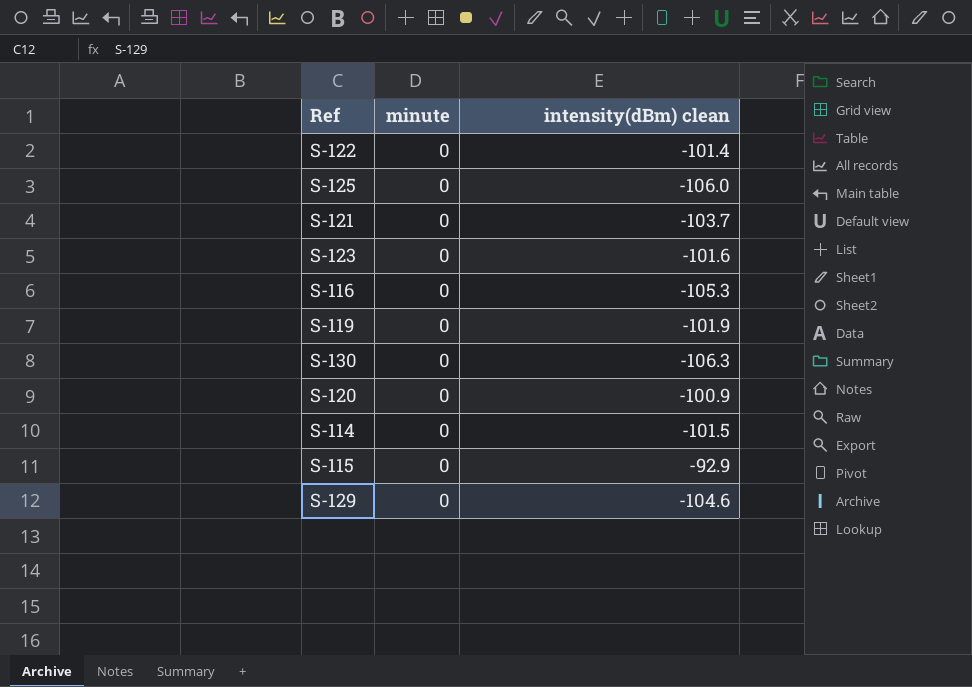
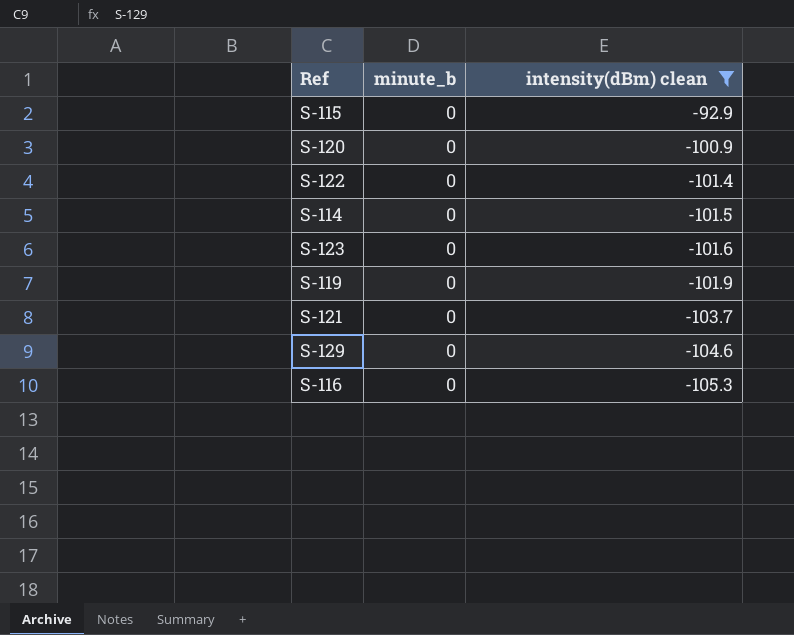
filter: none -> intensity(dBm) clean >= -105.3
row order: none -> intensity(dBm) clean descending
column name: minute -> minute_b

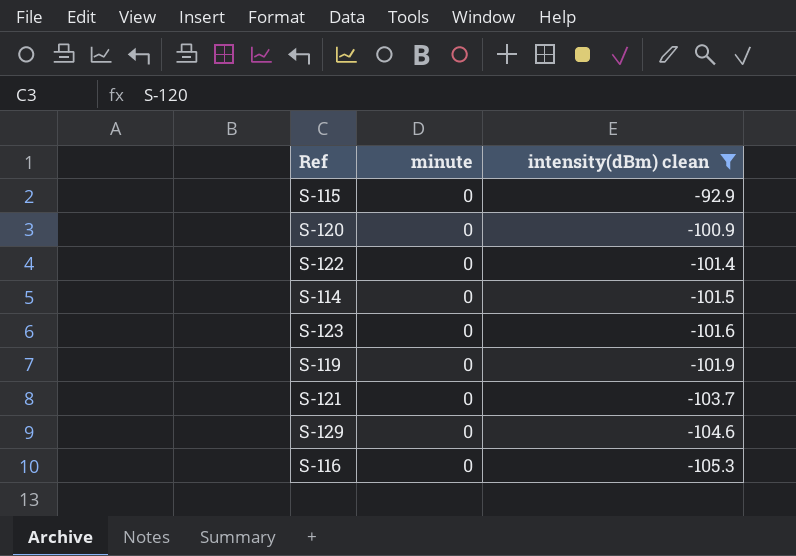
column name: minute_b -> minute

